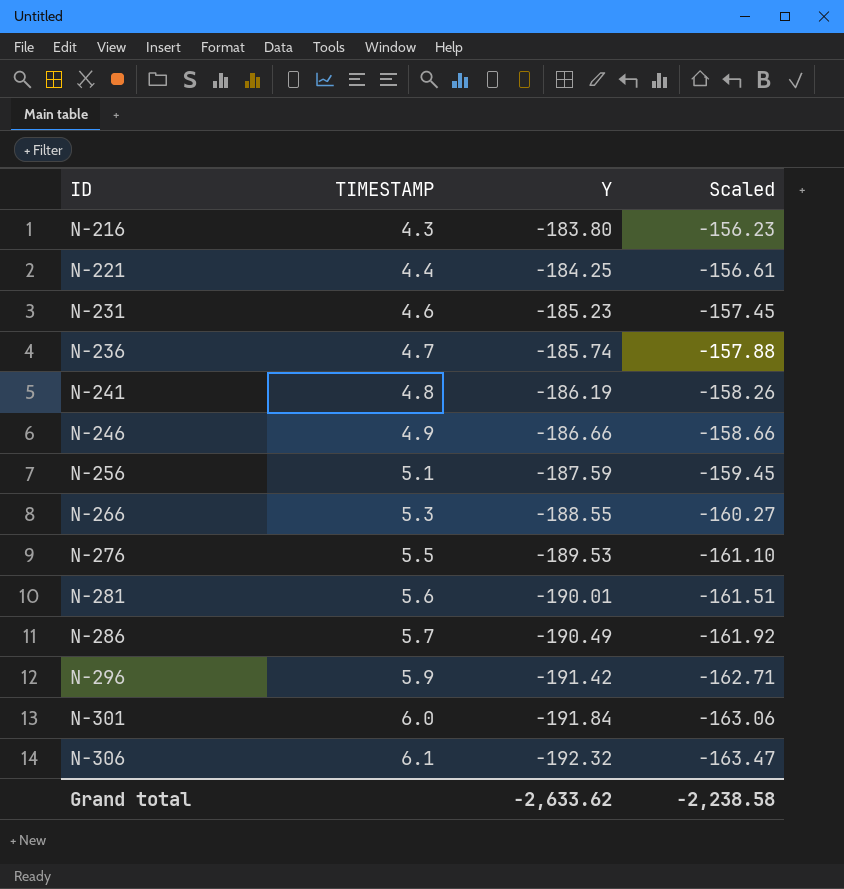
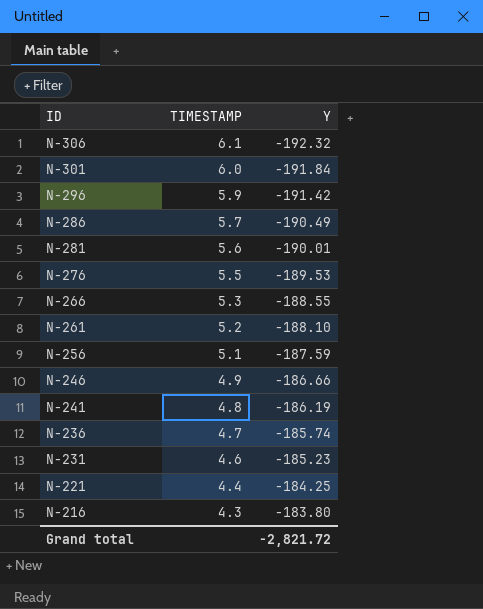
row order: ID ascending -> ID descending
column Scaled | formula: [Y] * 0.85 -> none
row N-261: none -> 5.2 | -188.10
Grand total | Y: -2,633.62 -> -2,821.72

